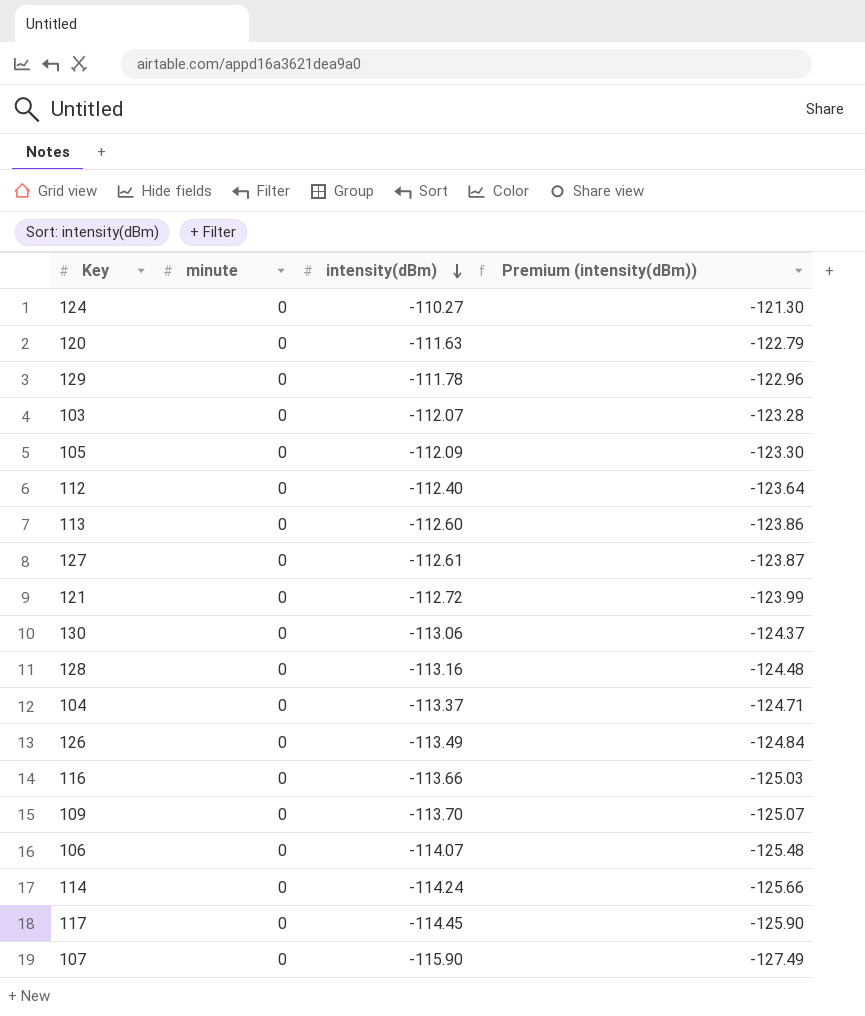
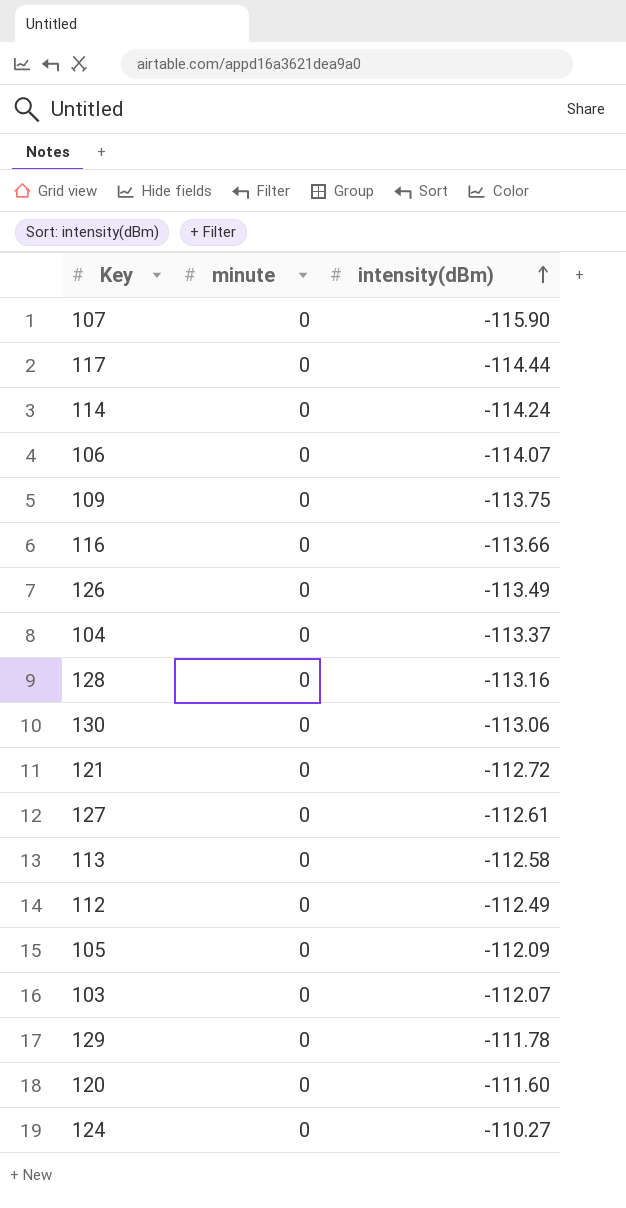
row order: intensity(dBm) descending -> intensity(dBm) ascending
column Premium (intensity(dBm)) | formula: [intensity(dBm)] * 1.1 -> none
117 | intensity(dBm): -114.45 -> -114.44
109 | intensity(dBm): -113.70 -> -113.75
113 | intensity(dBm): -112.60 -> -112.58
112 | intensity(dBm): -112.40 -> -112.49
120 | intensity(dBm): -111.63 -> -111.60

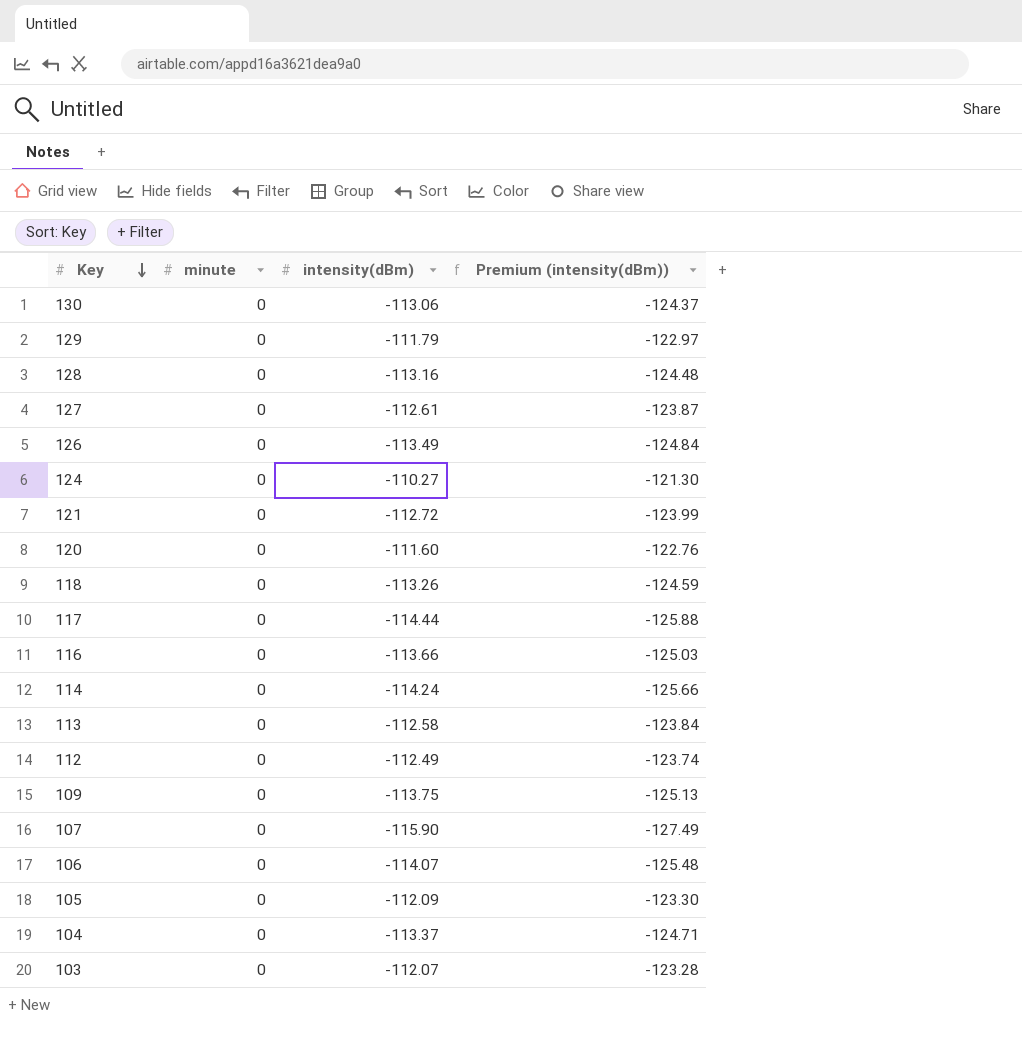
row order: intensity(dBm) ascending -> Key descending
column Premium (intensity(dBm)) | formula: none -> [intensity(dBm)] * 1.1
129 | intensity(dBm): -111.78 -> -111.79
row 118: none -> 0 | -113.26 | -124.59

